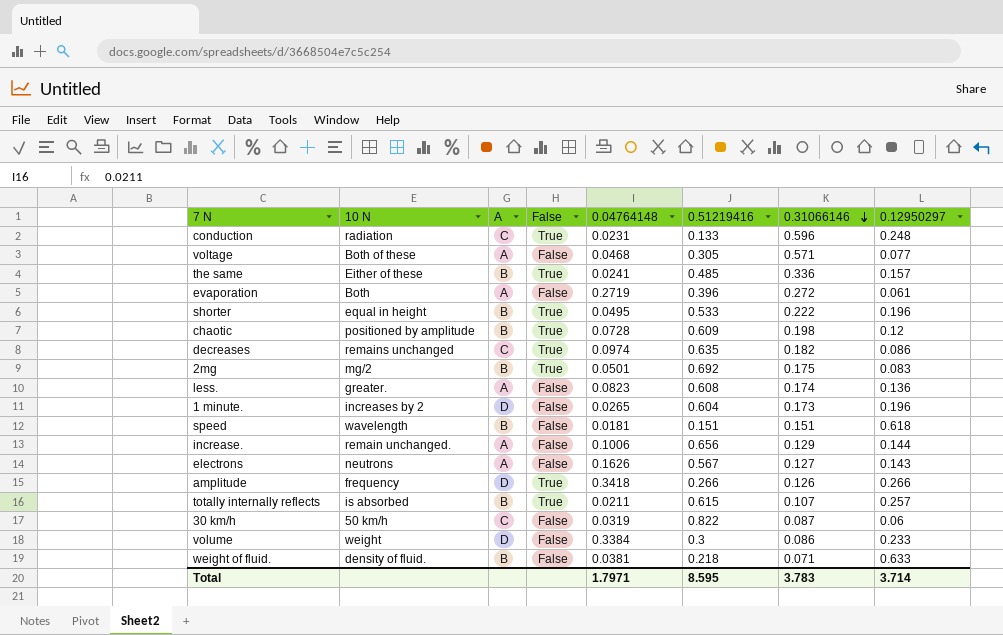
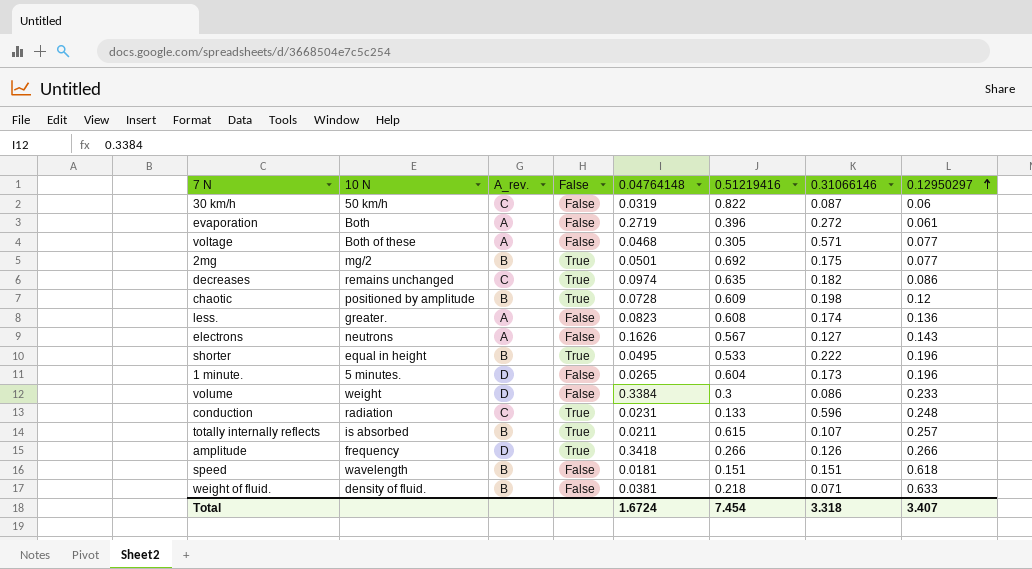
row order: 0.31066146 descending -> 0.12950297 ascending
column name: A -> A_rev.
row the same: Either of these | B | True | 0.0241 | 0.485 | 0.336 | 0.157 -> none
row increase.: remain unchanged. | A | False | 0.1006 | 0.656 | 0.129 | 0.144 -> none
2mg | 0.12950297: 0.083 -> 0.077
1 minute. | 10 N: increases by 2 -> 5 minutes.
Total | 0.04764148: 1.7971 -> 1.6724
Total | 0.51219416: 8.595 -> 7.454
Total | 0.31066146: 3.783 -> 3.318
Total | 0.12950297: 3.714 -> 3.407

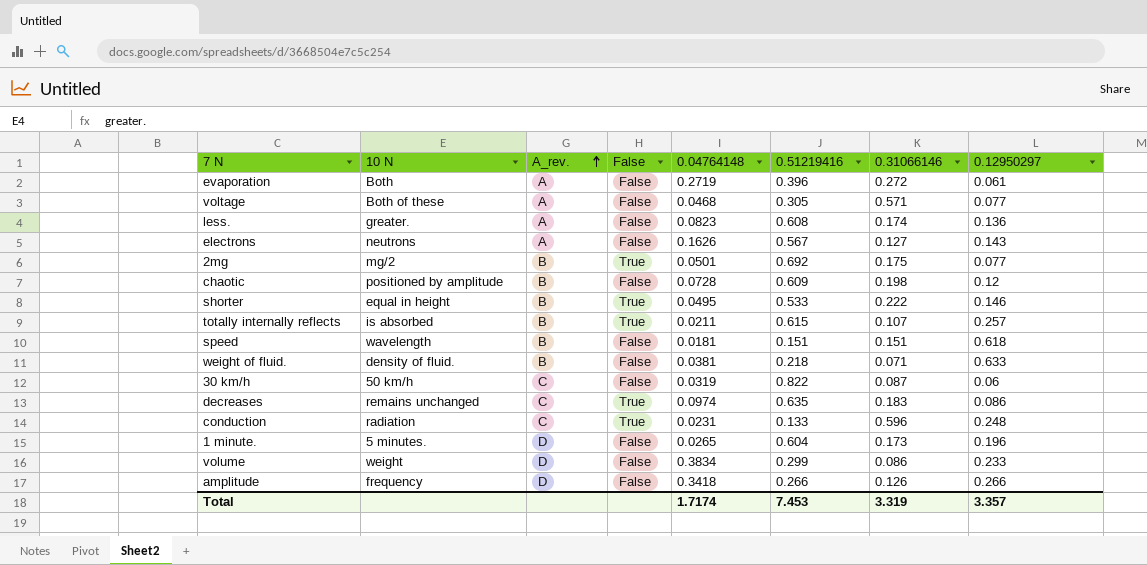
row order: 0.12950297 ascending -> A_rev. ascending
chaotic | False: True -> False
shorter | 0.12950297: 0.196 -> 0.146
decreases | 0.31066146: 0.182 -> 0.183
volume | 0.04764148: 0.3384 -> 0.3834
volume | 0.51219416: 0.3 -> 0.299
amplitude | False: True -> False
Total | 0.04764148: 1.6724 -> 1.7174
Total | 0.51219416: 7.454 -> 7.453
Total | 0.31066146: 3.318 -> 3.319
Total | 0.12950297: 3.407 -> 3.357

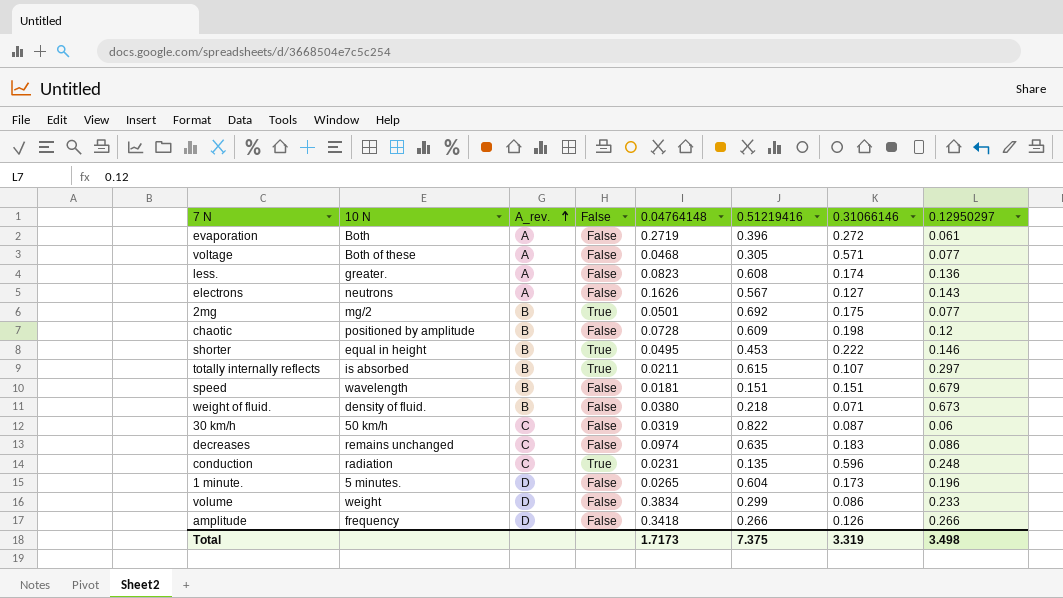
shorter | 0.51219416: 0.533 -> 0.453
totally internally reflects | 0.12950297: 0.257 -> 0.297
speed | 0.12950297: 0.618 -> 0.679
weight of fluid. | 0.04764148: 0.0381 -> 0.0380
weight of fluid. | 0.12950297: 0.633 -> 0.673
decreases | False: True -> False
conduction | 0.51219416: 0.133 -> 0.135
Total | 0.04764148: 1.7174 -> 1.7173
Total | 0.51219416: 7.453 -> 7.375
Total | 0.12950297: 3.357 -> 3.498

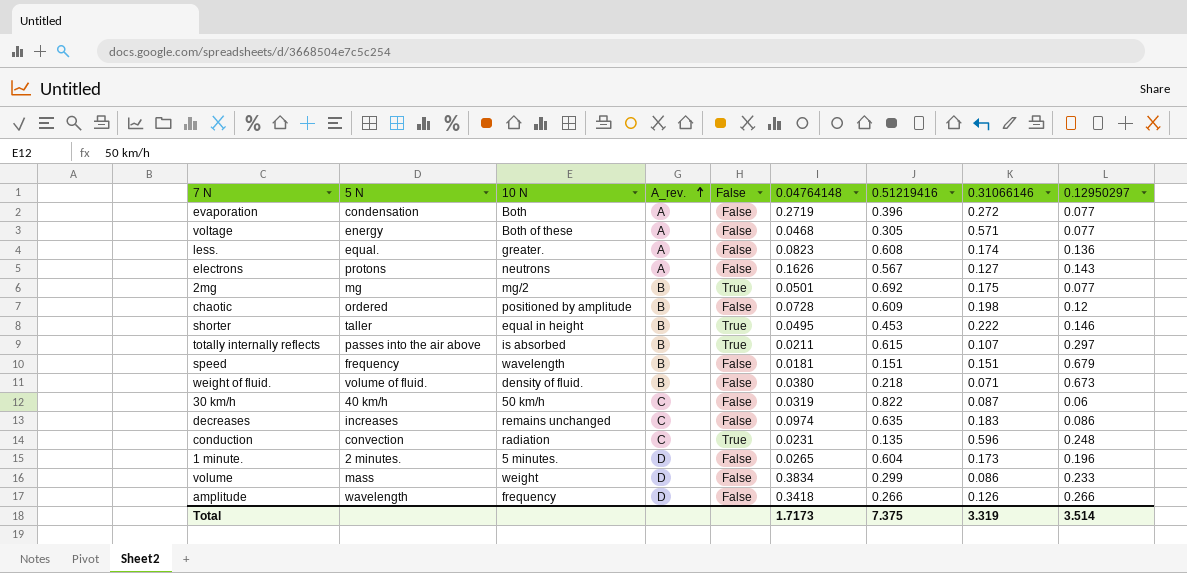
column 5 N | position: none -> 2
evaporation | 0.12950297: 0.061 -> 0.077
Total | 0.12950297: 3.498 -> 3.514

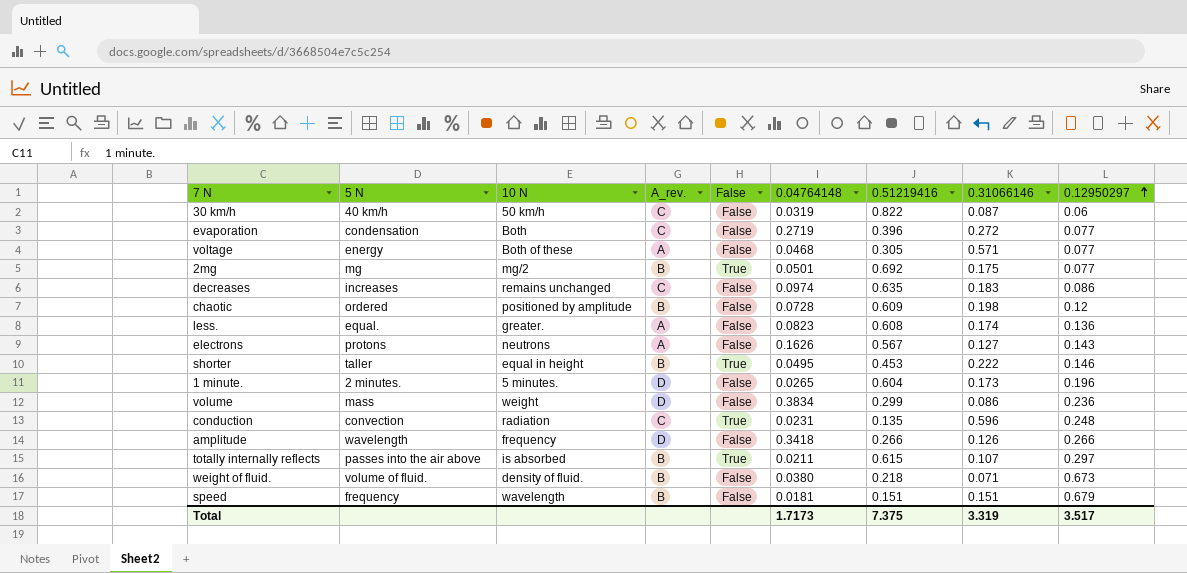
row order: A_rev. ascending -> 0.12950297 ascending
evaporation | A_rev.: A -> C
volume | 0.12950297: 0.233 -> 0.236
Total | 0.12950297: 3.514 -> 3.517

